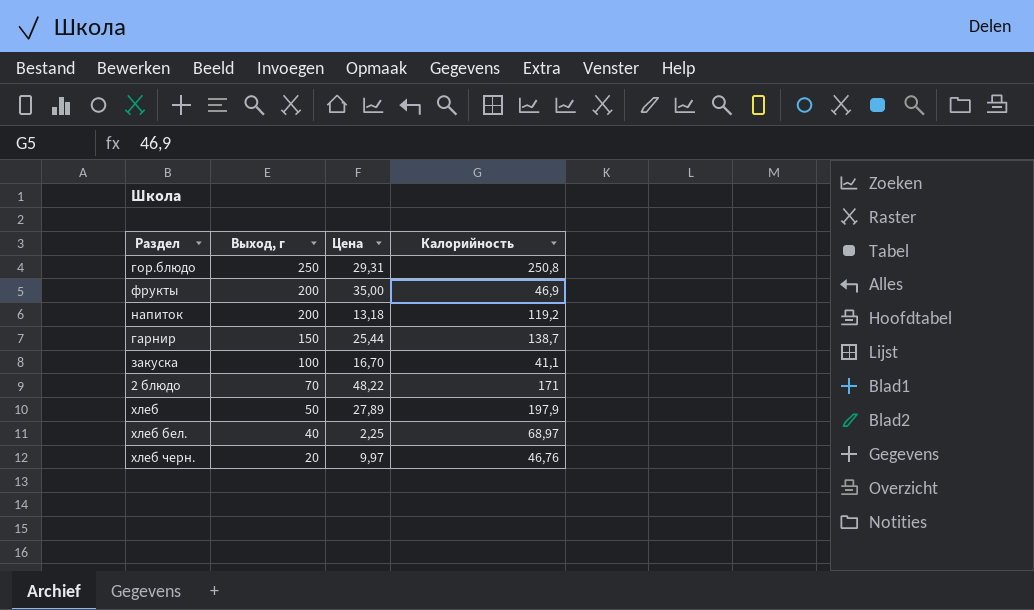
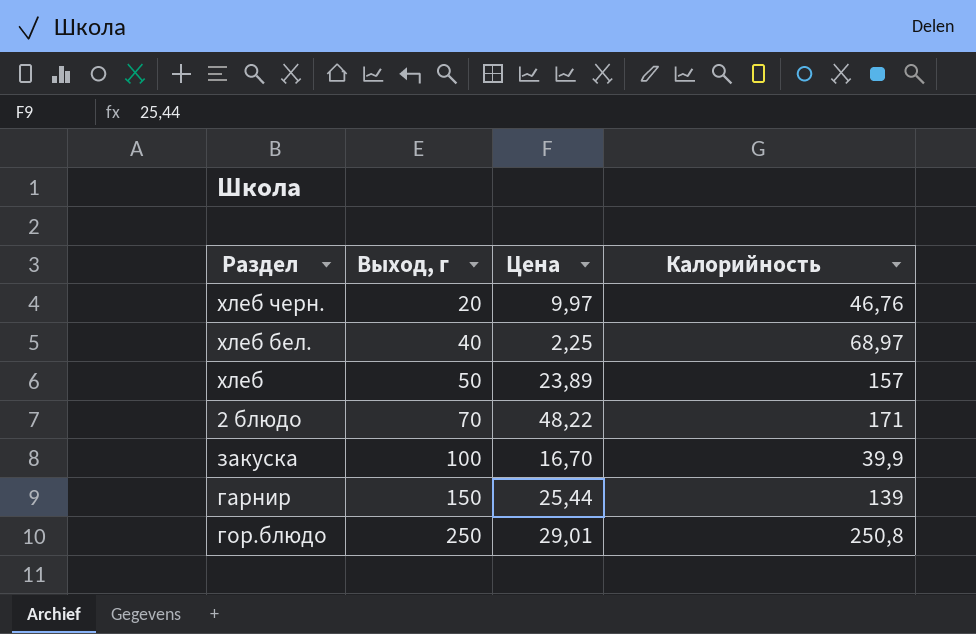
row order: Выход, г descending -> Выход, г ascending
row фрукты: 200 | 35,00 | 46,9 -> none
row напиток: 200 | 13,18 | 119,2 -> none
хлеб | Цена: 27,89 -> 23,89
хлеб | Калорийность: 197,9 -> 157
закуска | Калорийность: 41,1 -> 39,9
гарнир | Калорийность: 138,7 -> 139
гор.блюдо | Цена: 29,31 -> 29,01

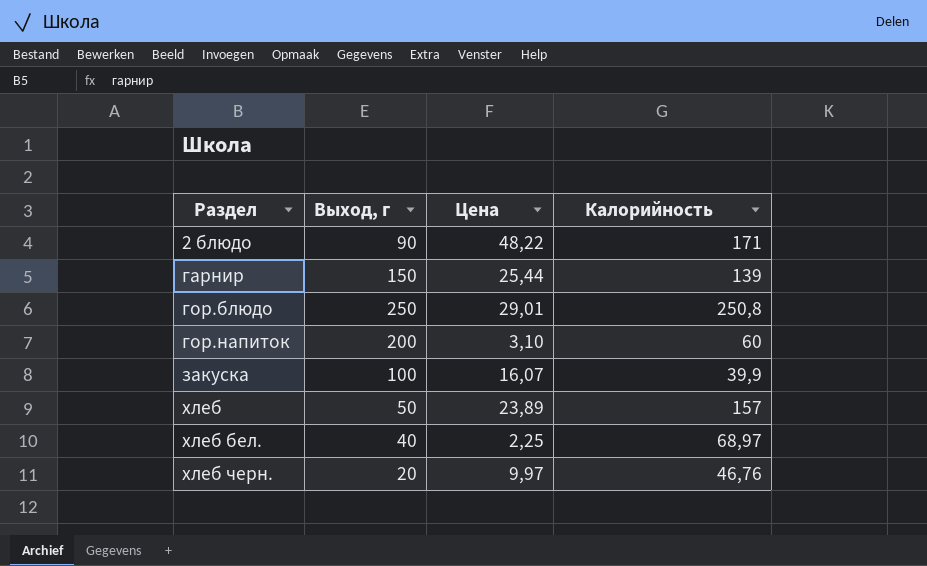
row order: Выход, г ascending -> Раздел ascending
2 блюдо | Выход, г: 70 -> 90
row гор.напиток: none -> 200 | 3,10 | 60
закуска | Цена: 16,70 -> 16,07

